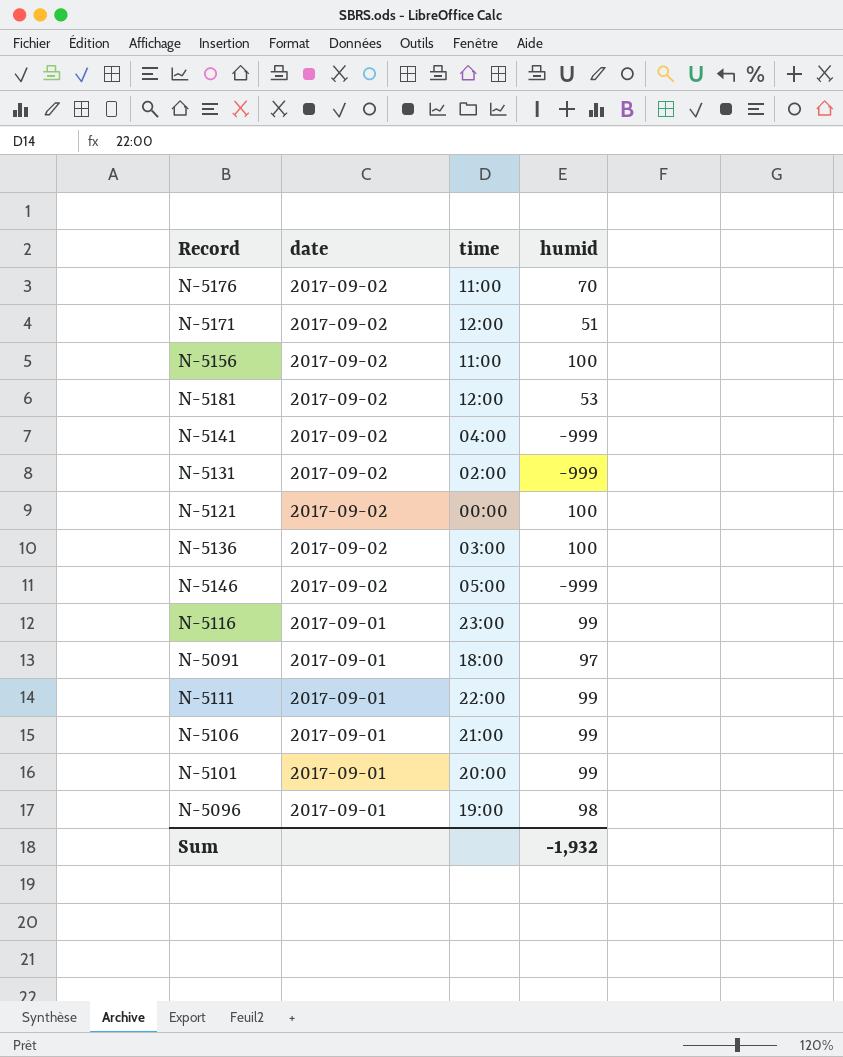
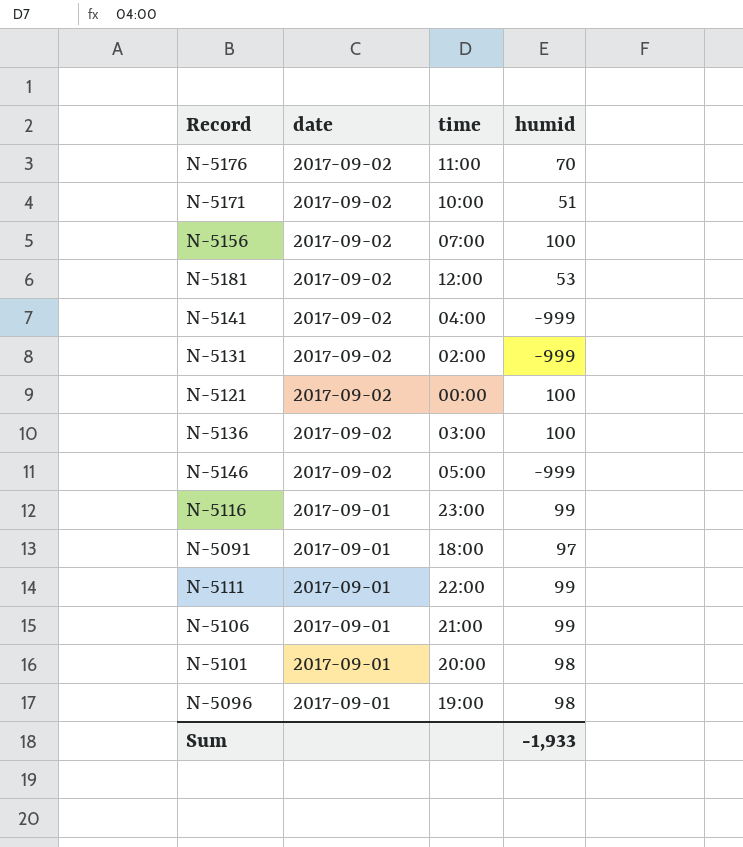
N-5171 | time: 12:00 -> 10:00
N-5156 | time: 11:00 -> 07:00
N-5101 | humid: 99 -> 98
Sum | humid: -1,932 -> -1,933

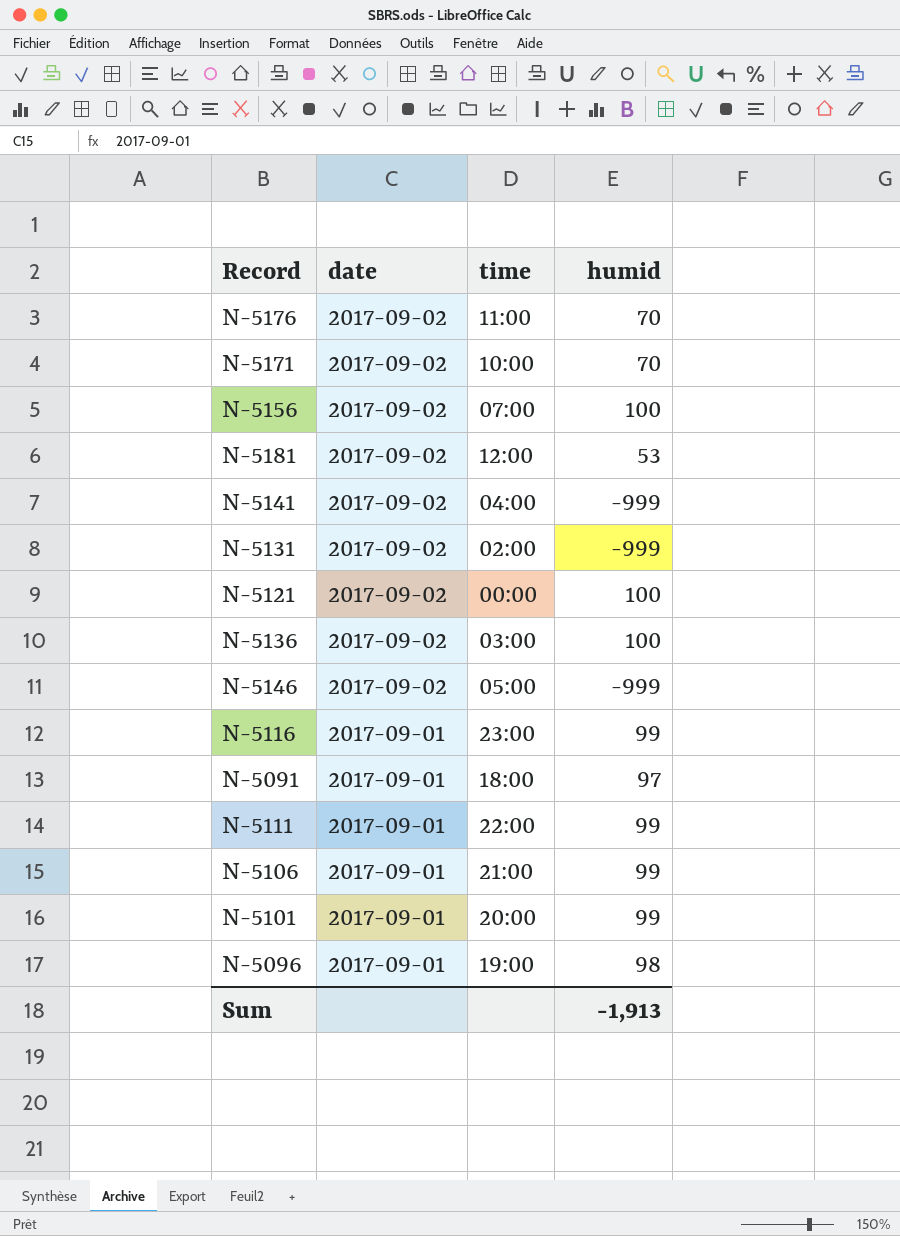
N-5171 | humid: 51 -> 70
N-5101 | humid: 98 -> 99
Sum | humid: -1,933 -> -1,913

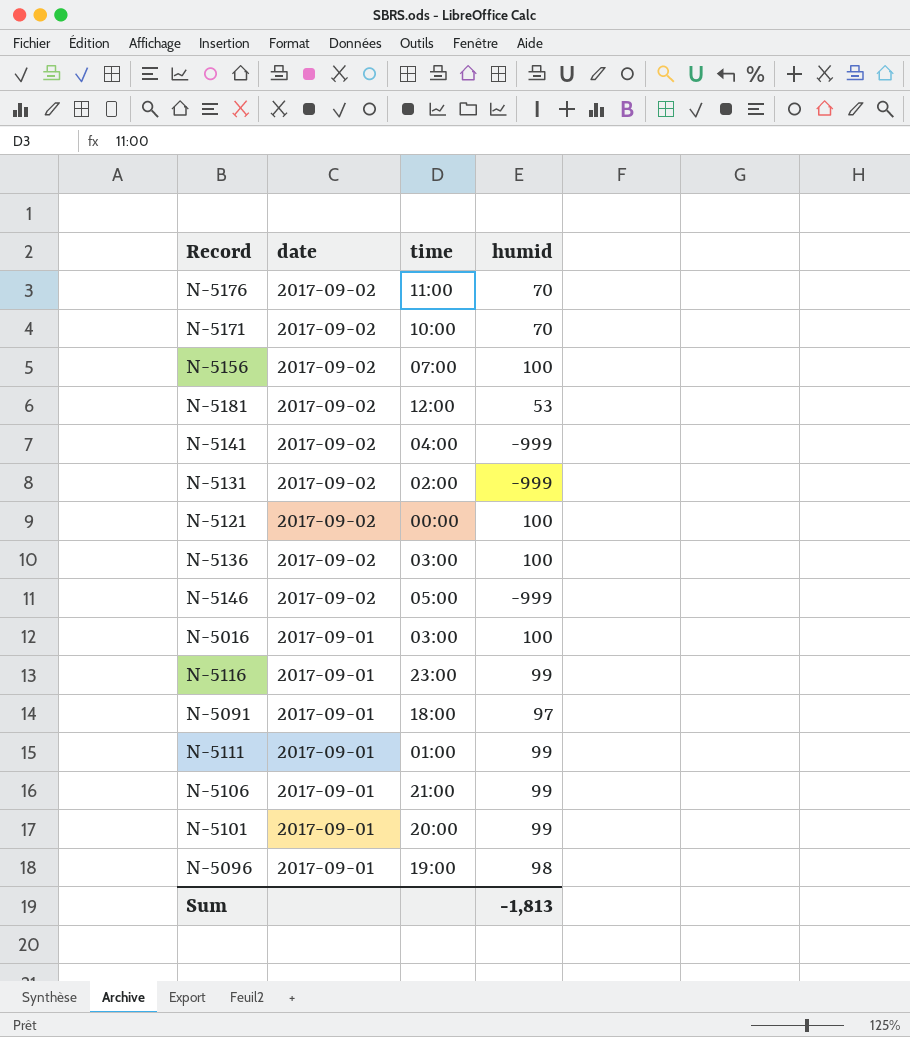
row N-5016: none -> 2017-09-01 | 03:00 | 100
N-5111 | time: 22:00 -> 01:00
Sum | humid: -1,913 -> -1,813

